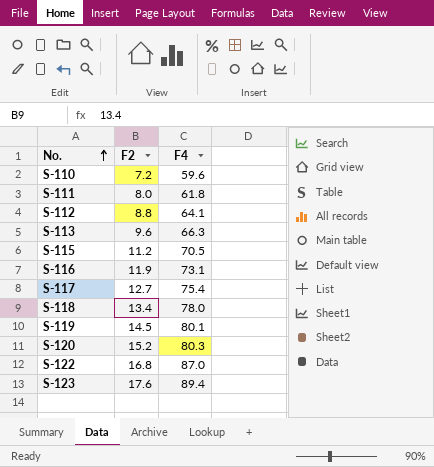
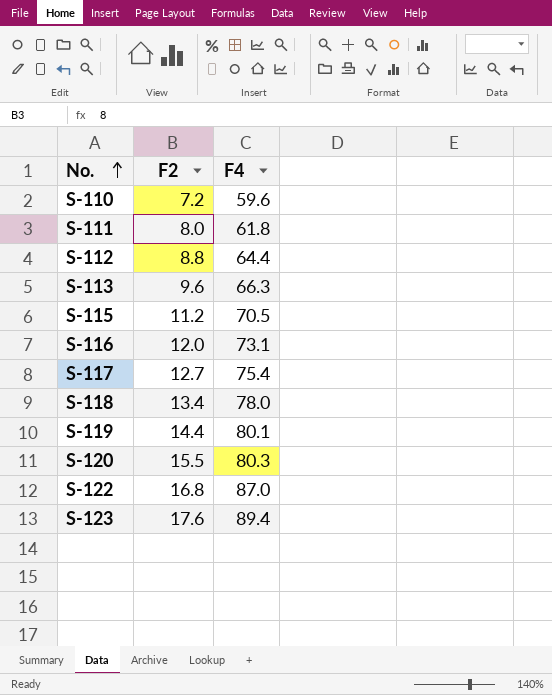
S-112 | F4: 64.1 -> 64.4
S-116 | F2: 11.9 -> 12.0
S-119 | F2: 14.5 -> 14.4
S-120 | F2: 15.2 -> 15.5

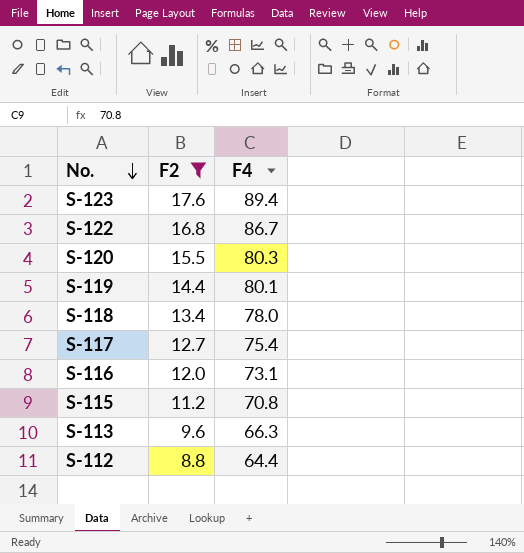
filter: none -> F2 >= 8.8
row order: No. ascending -> No. descending
S-122 | F4: 87.0 -> 86.7
S-115 | F4: 70.5 -> 70.8

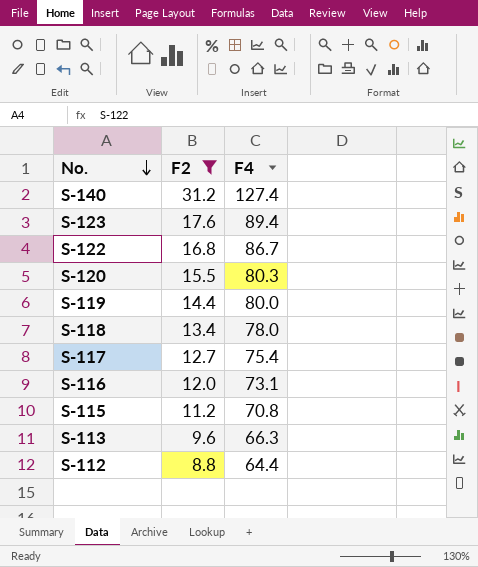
row S-140: none -> 31.2 | 127.4
S-119 | F4: 80.1 -> 80.0

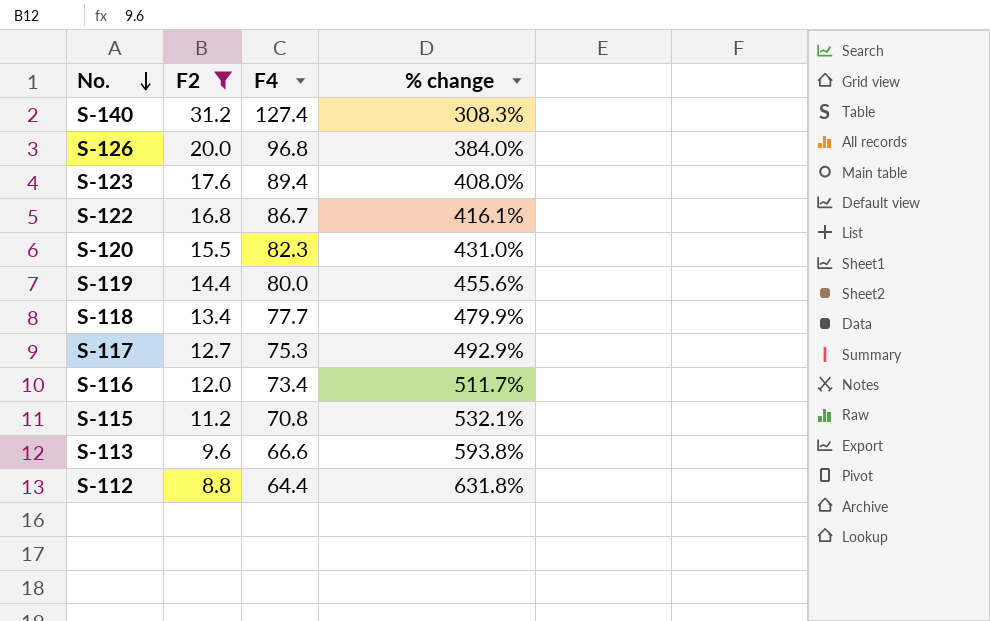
column % change | formula: none -> ([F4] - [F2]) / [F2]
row S-126: none -> 20.0 | 96.8 | 384.0%
S-120 | F4: 80.3 -> 82.3
S-118 | F4: 78.0 -> 77.7
S-117 | F4: 75.4 -> 75.3
S-116 | F4: 73.1 -> 73.4
S-113 | F4: 66.3 -> 66.6

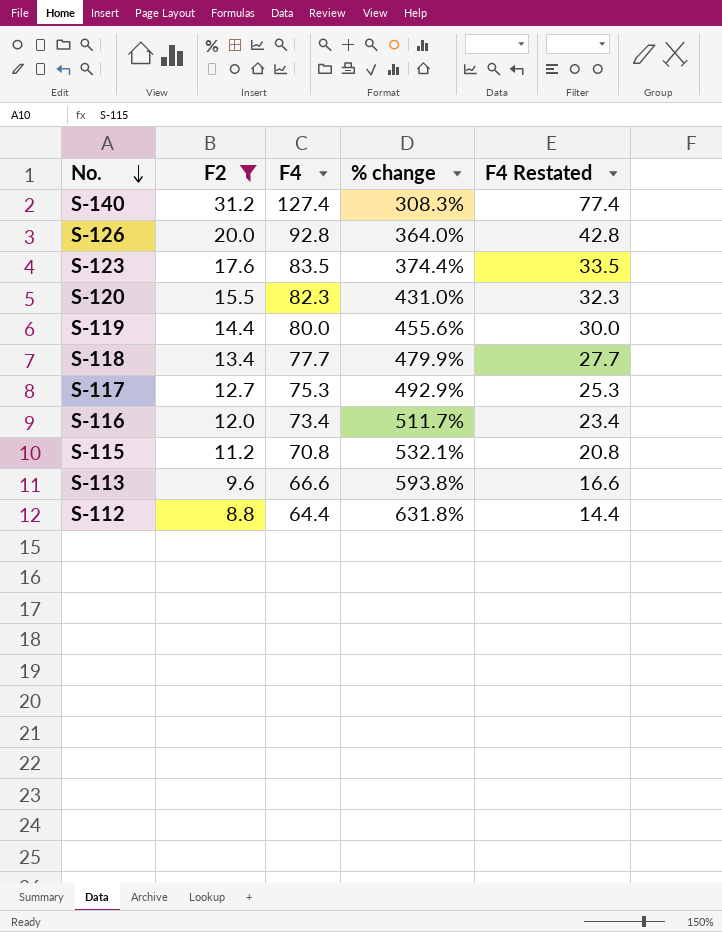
column F4 Restated | formula: none -> [F4] - 50
row S-122: 16.8 | 86.7 | 416.1% -> none
S-126 | F4: 96.8 -> 92.8
S-126 | % change: 384.0% -> 364.0%
S-123 | F4: 89.4 -> 83.5
S-123 | % change: 408.0% -> 374.4%

